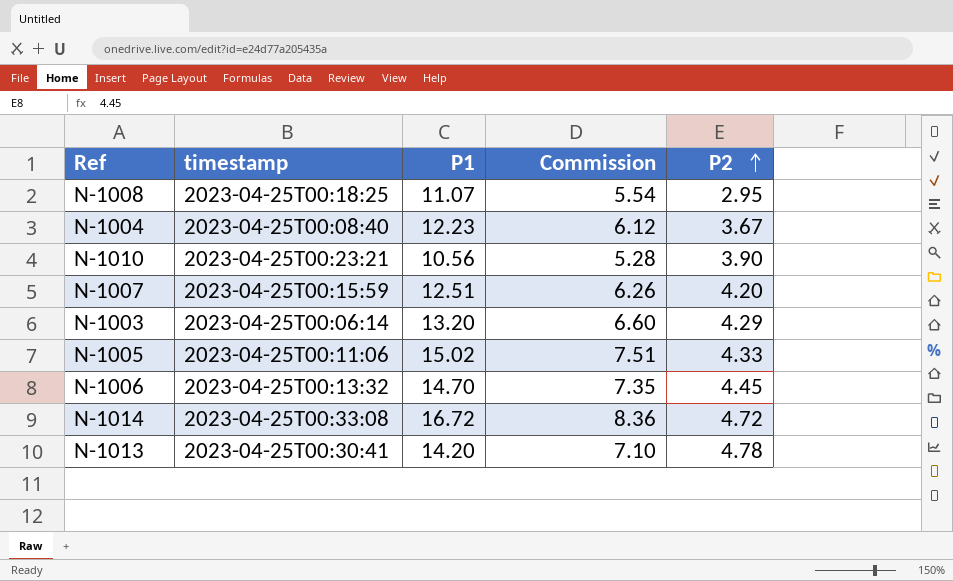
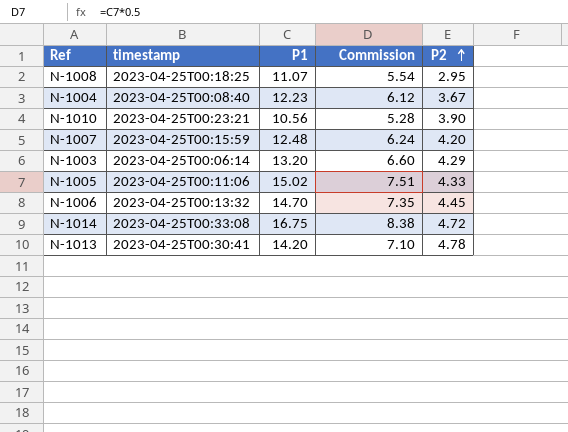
N-1007 | P1: 12.51 -> 12.48
N-1007 | Commission: 6.26 -> 6.24
N-1014 | P1: 16.72 -> 16.75
N-1014 | Commission: 8.36 -> 8.38

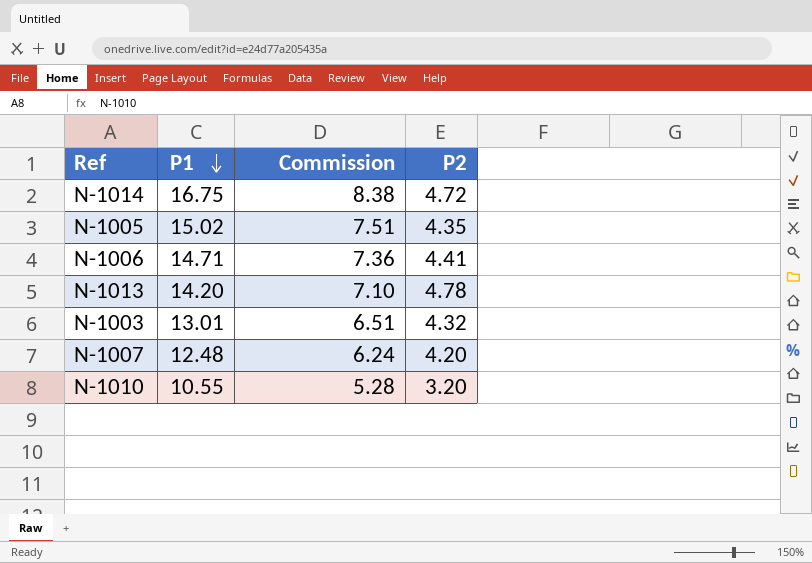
row order: P2 ascending -> P1 descending
column timestamp | position: 2 -> none
row N-1008: 2023-04-25T00:18:25 | 11.07 | 5.54 | 2.95 -> none
row N-1004: 2023-04-25T00:08:40 | 12.23 | 6.12 | 3.67 -> none
N-1005 | P2: 4.33 -> 4.35
N-1006 | P1: 14.70 -> 14.71
N-1006 | Commission: 7.35 -> 7.36
N-1006 | P2: 4.45 -> 4.41
N-1003 | P1: 13.20 -> 13.01
N-1003 | Commission: 6.60 -> 6.51
N-1003 | P2: 4.29 -> 4.32
N-1010 | P1: 10.56 -> 10.55
N-1010 | P2: 3.90 -> 3.20

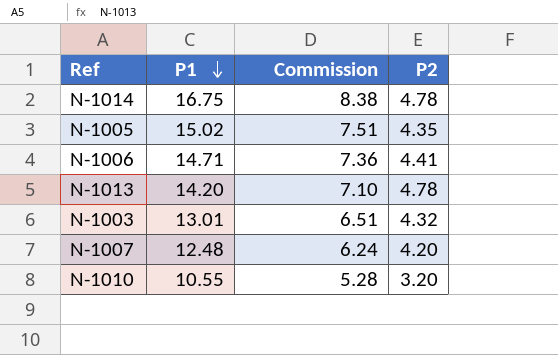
N-1014 | P2: 4.72 -> 4.78

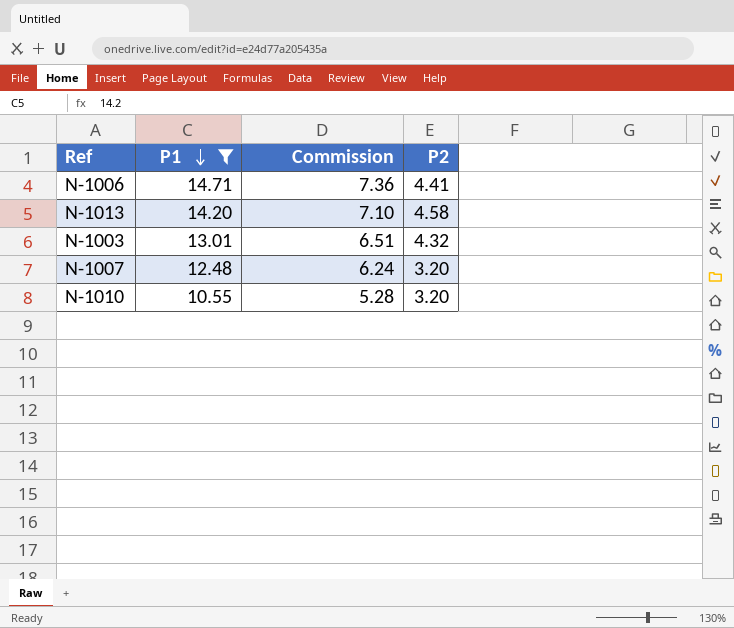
filter: none -> P1 <= 14.71
N-1013 | P2: 4.78 -> 4.58
N-1007 | P2: 4.20 -> 3.20

